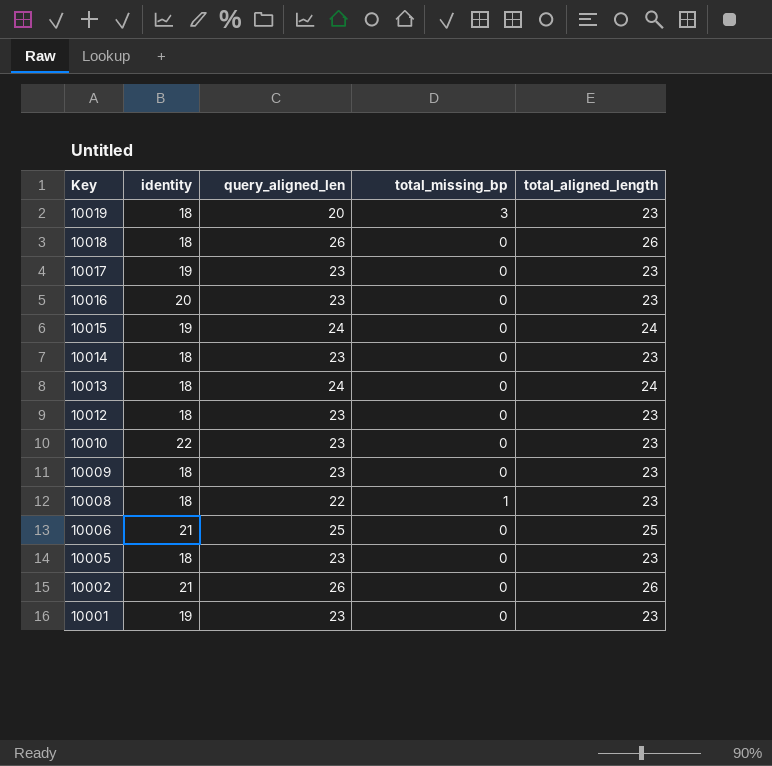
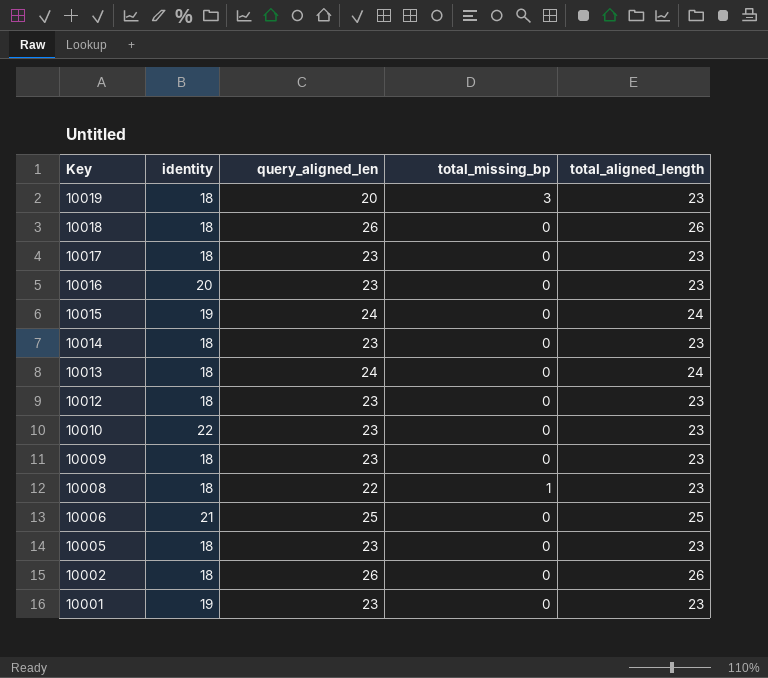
10017 | identity: 19 -> 18
10002 | identity: 21 -> 18

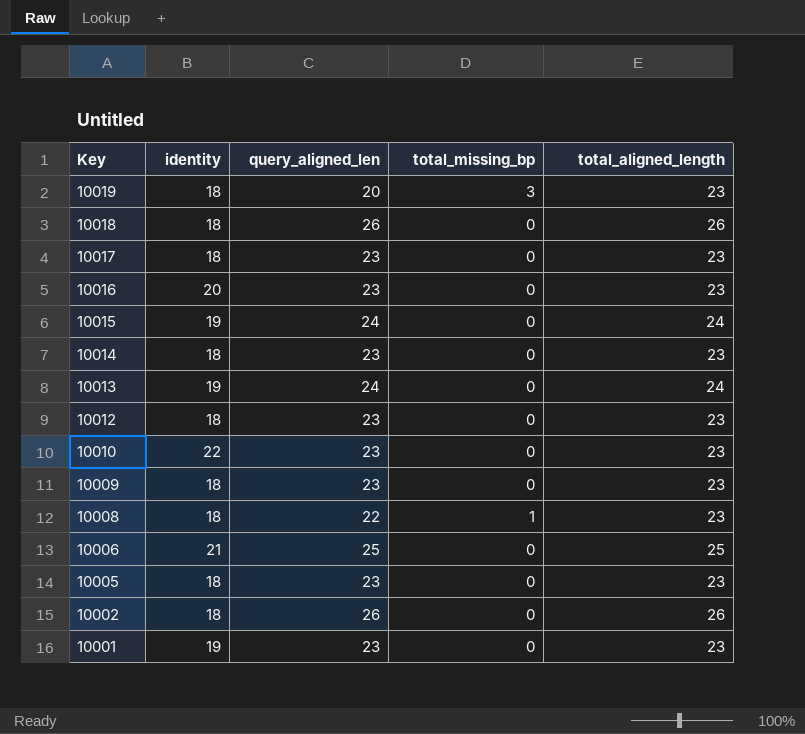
10013 | identity: 18 -> 19

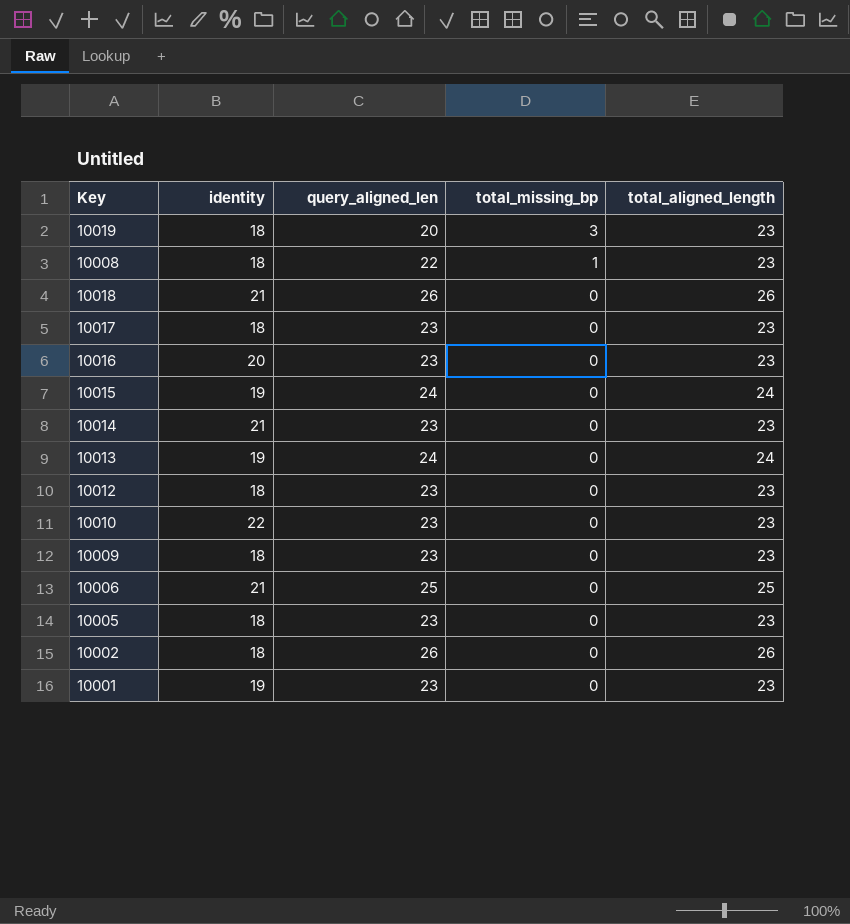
row order: Key descending -> total_missing_bp descending
10018 | identity: 18 -> 21
10014 | identity: 18 -> 21

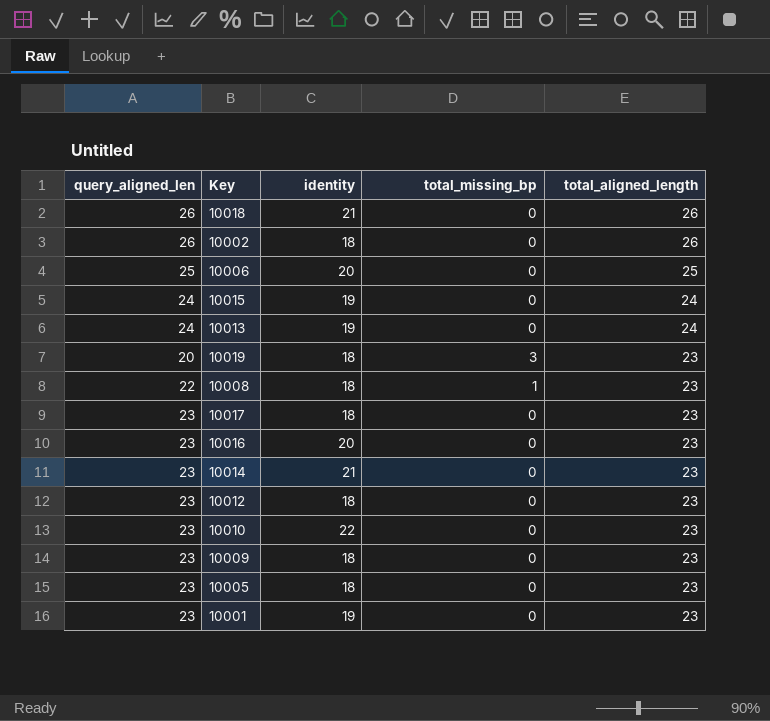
row order: total_missing_bp descending -> total_aligned_length descending
column query_aligned_len | position: 3 -> 1
10006 | identity: 21 -> 20

